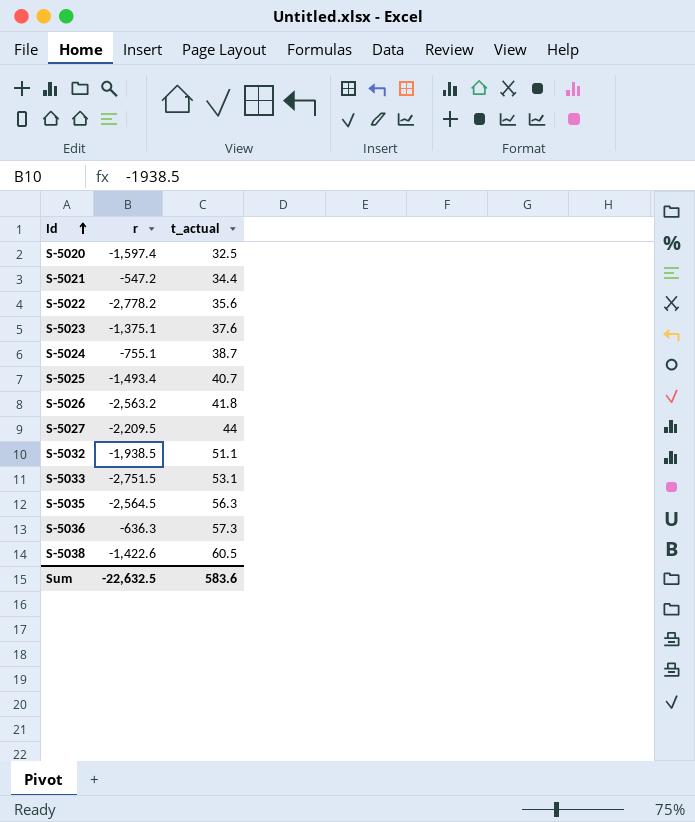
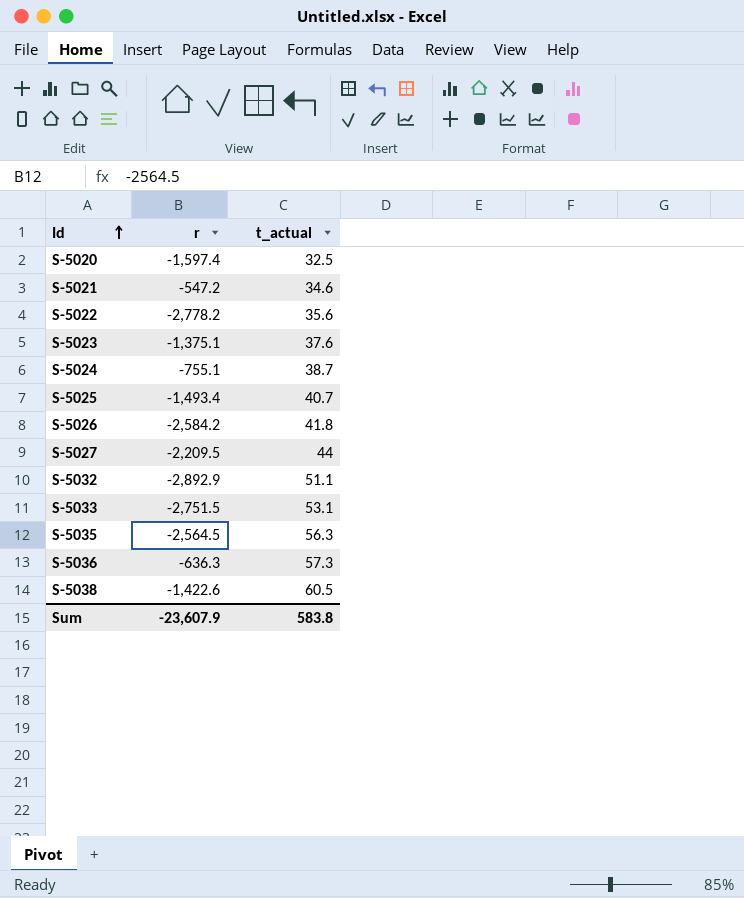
S-5021 | t_actual: 34.4 -> 34.6
S-5026 | r: -2,563.2 -> -2,584.2
S-5032 | r: -1,938.5 -> -2,892.9
Sum | r: -22,632.5 -> -23,607.9
Sum | t_actual: 583.6 -> 583.8

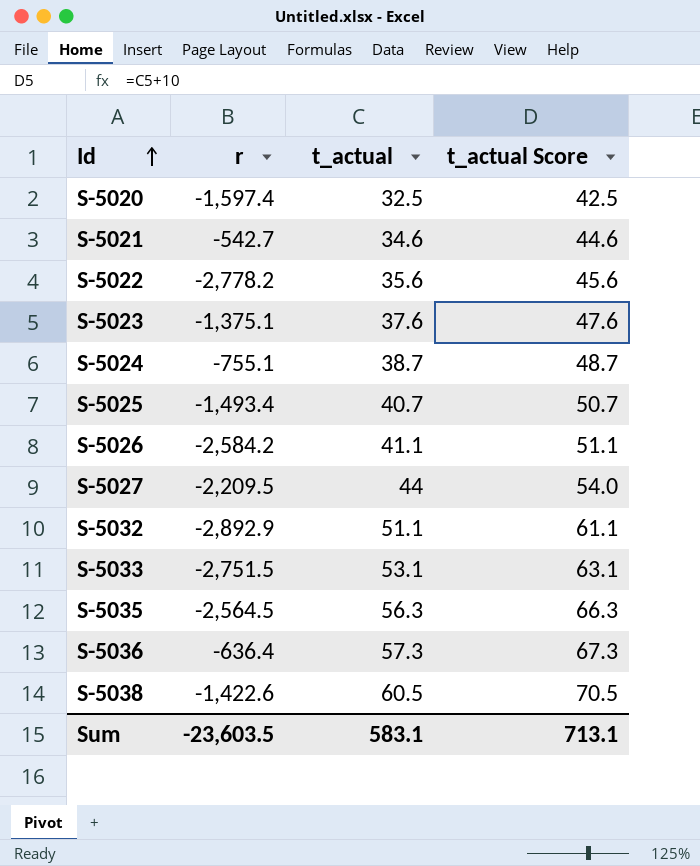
column t_actual Score | formula: none -> [t_actual] + 10
S-5021 | r: -547.2 -> -542.7
S-5026 | t_actual: 41.8 -> 41.1
S-5036 | r: -636.3 -> -636.4
Sum | r: -23,607.9 -> -23,603.5
Sum | t_actual: 583.8 -> 583.1

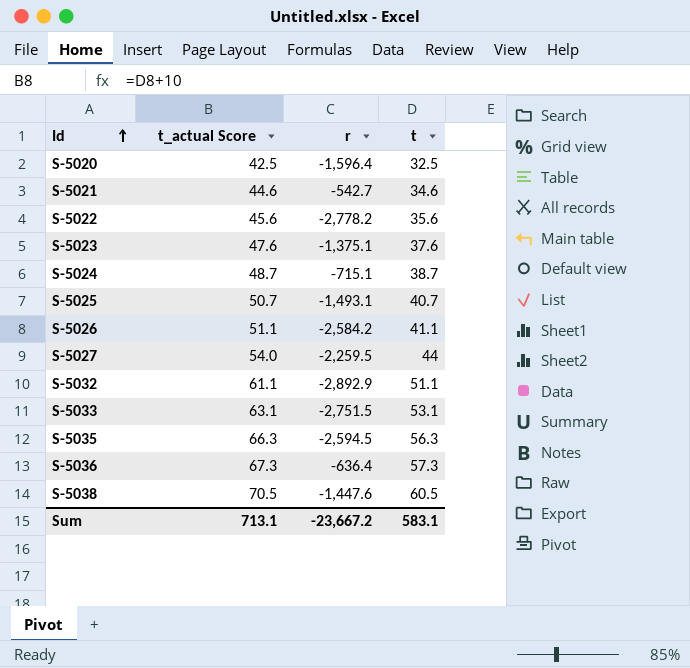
column t_actual Score | position: 4 -> 2
column name: t_actual -> t
S-5020 | r: -1,597.4 -> -1,596.4
S-5024 | r: -755.1 -> -715.1
S-5025 | r: -1,493.4 -> -1,493.1
S-5027 | r: -2,209.5 -> -2,259.5
S-5035 | r: -2,564.5 -> -2,594.5
S-5038 | r: -1,422.6 -> -1,447.6
Sum | r: -23,603.5 -> -23,667.2

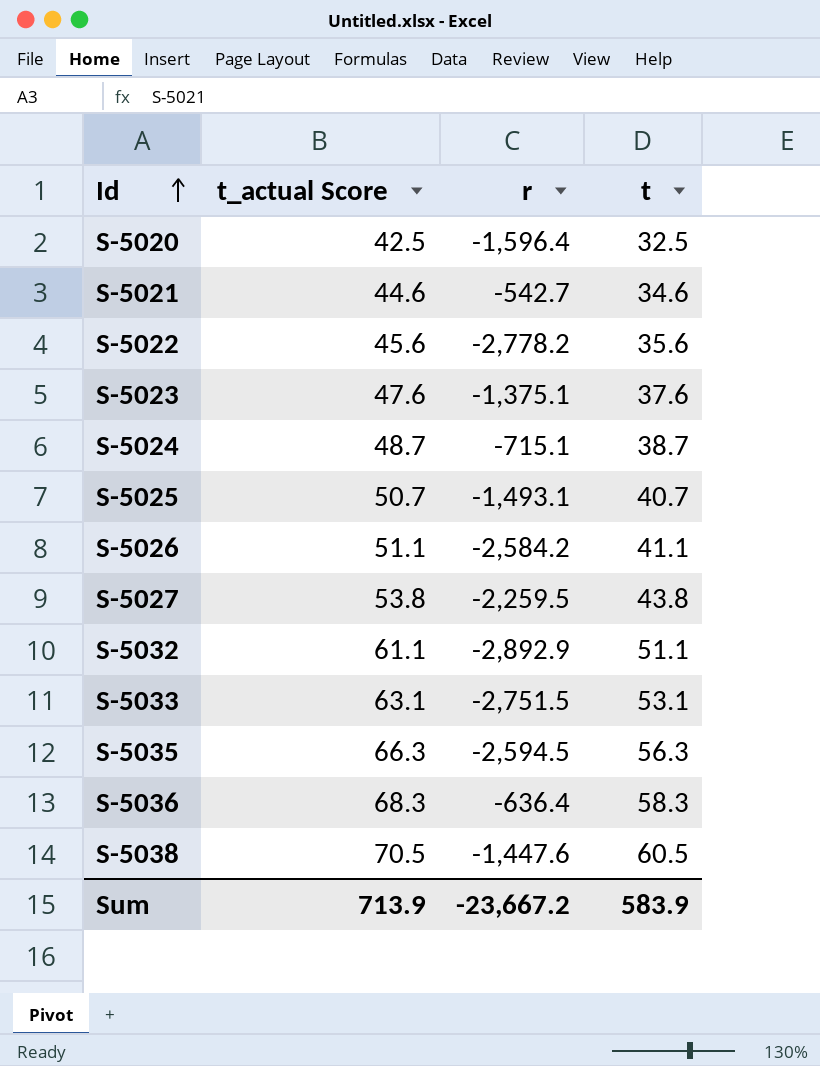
S-5027 | t_actual Score: 54.0 -> 53.8
S-5027 | t: 44 -> 43.8
S-5036 | t_actual Score: 67.3 -> 68.3
S-5036 | t: 57.3 -> 58.3
Sum | t_actual Score: 713.1 -> 713.9
Sum | t: 583.1 -> 583.9

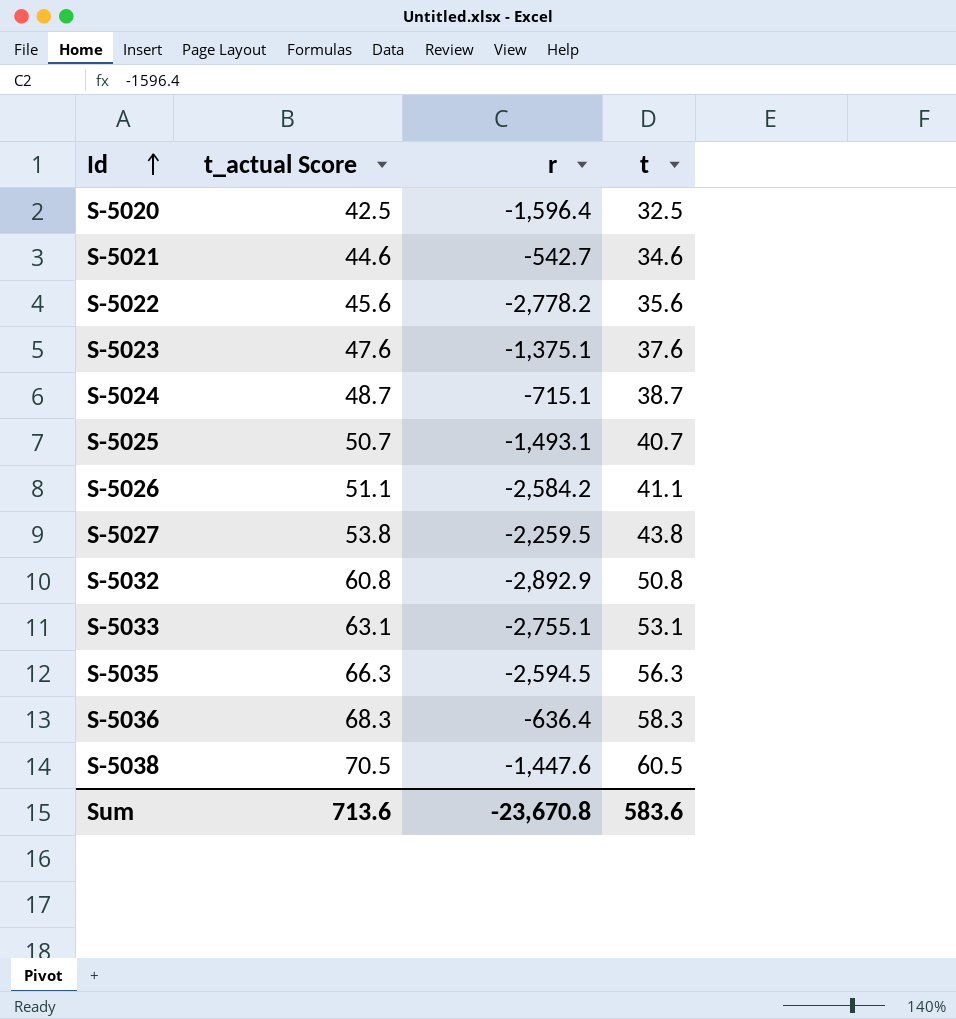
S-5032 | t_actual Score: 61.1 -> 60.8
S-5032 | t: 51.1 -> 50.8
S-5033 | r: -2,751.5 -> -2,755.1
Sum | t_actual Score: 713.9 -> 713.6
Sum | r: -23,667.2 -> -23,670.8
Sum | t: 583.9 -> 583.6

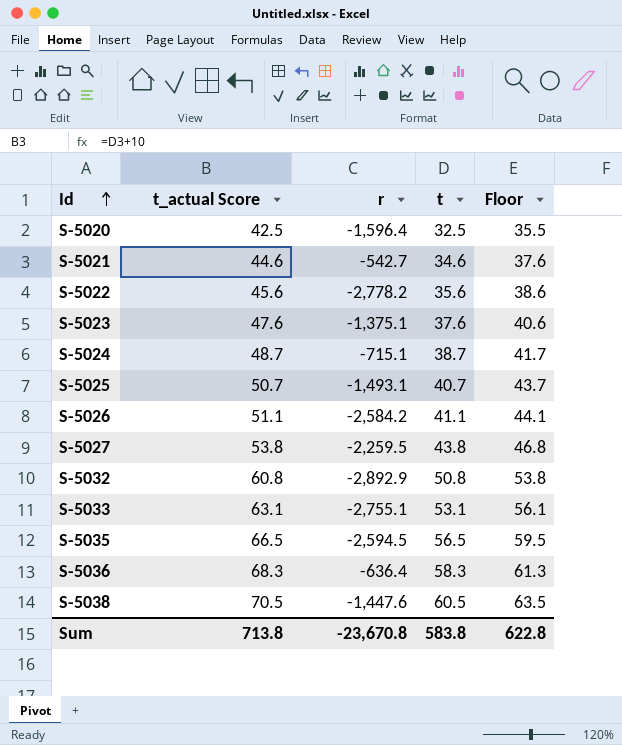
column Floor | formula: none -> [t] + 3
S-5035 | t_actual Score: 66.3 -> 66.5
S-5035 | t: 56.3 -> 56.5
Sum | t_actual Score: 713.6 -> 713.8
Sum | t: 583.6 -> 583.8

